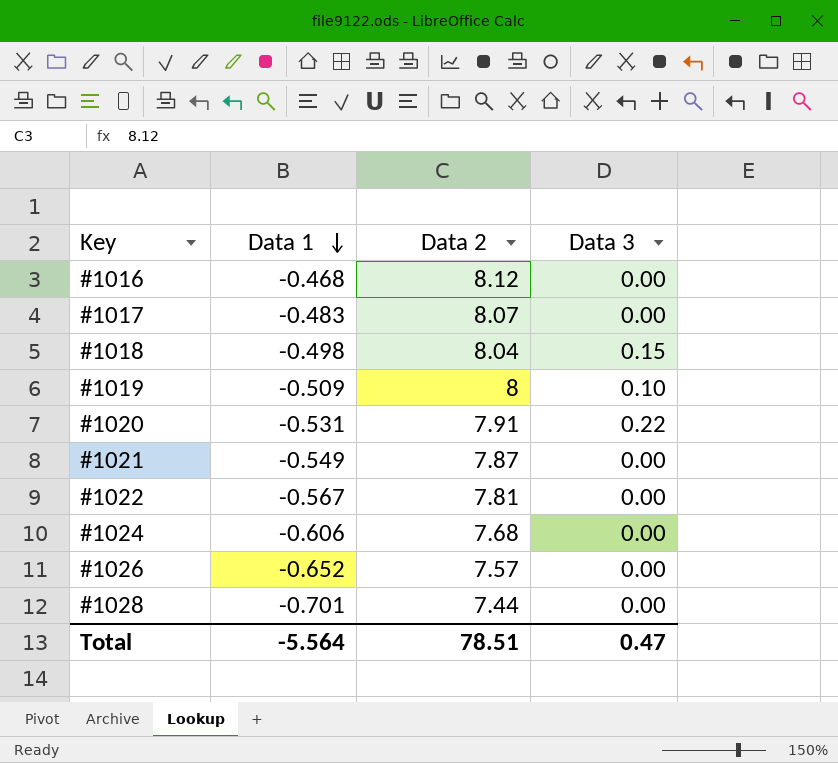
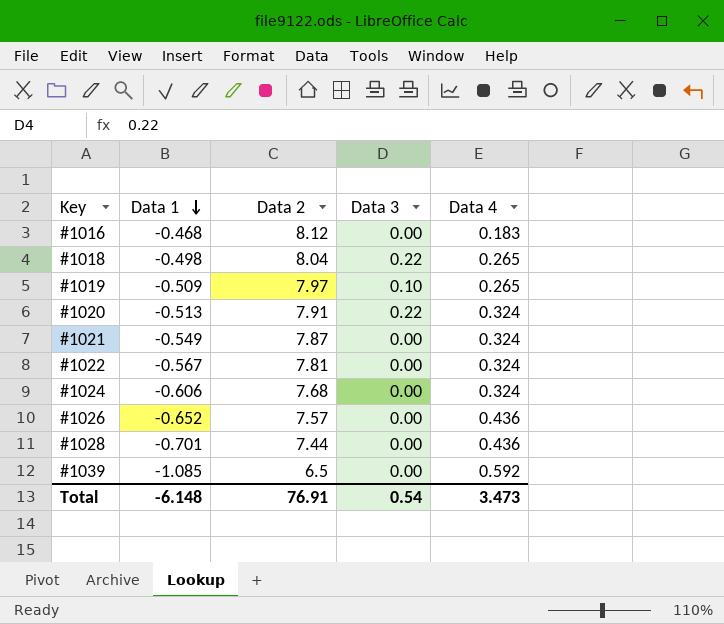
column Data 4 | position: none -> 5
row #1017: -0.483 | 8.07 | 0.00 -> none
#1018 | Data 3: 0.15 -> 0.22
#1019 | Data 2: 8 -> 7.97
#1020 | Data 1: -0.531 -> -0.513
row #1039: none -> -1.085 | 6.5 | 0.00 | 0.592
Total | Data 1: -5.564 -> -6.148
Total | Data 2: 78.51 -> 76.91
Total | Data 3: 0.47 -> 0.54

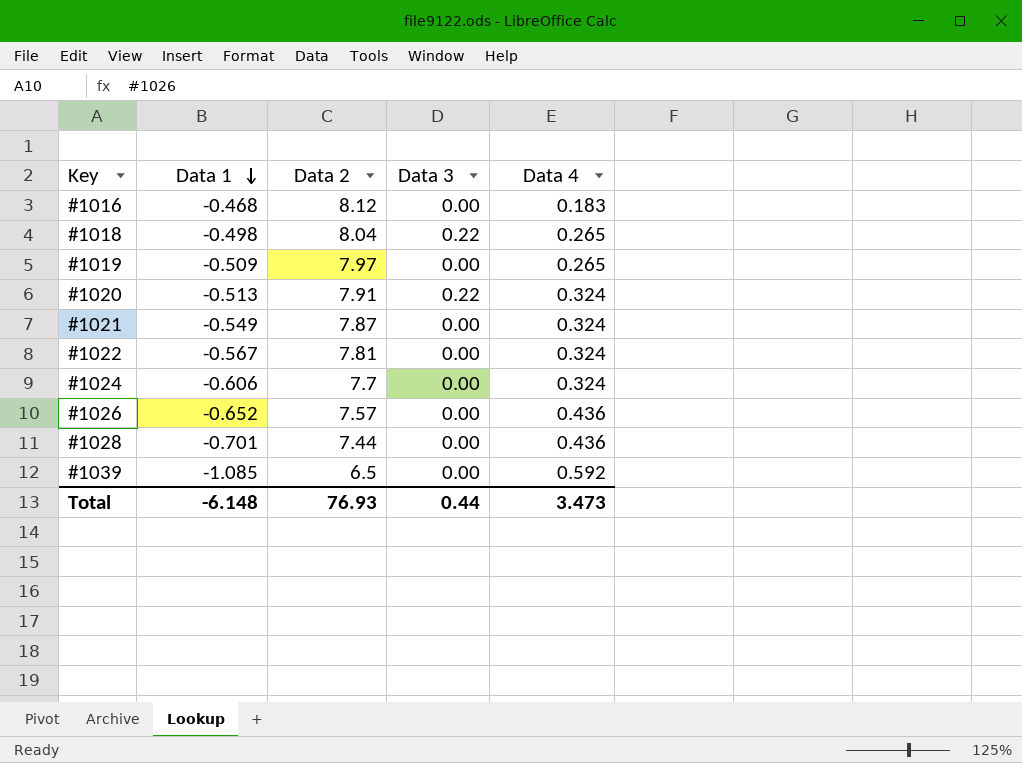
#1019 | Data 3: 0.10 -> 0.00
#1024 | Data 2: 7.68 -> 7.7
Total | Data 2: 76.91 -> 76.93
Total | Data 3: 0.54 -> 0.44

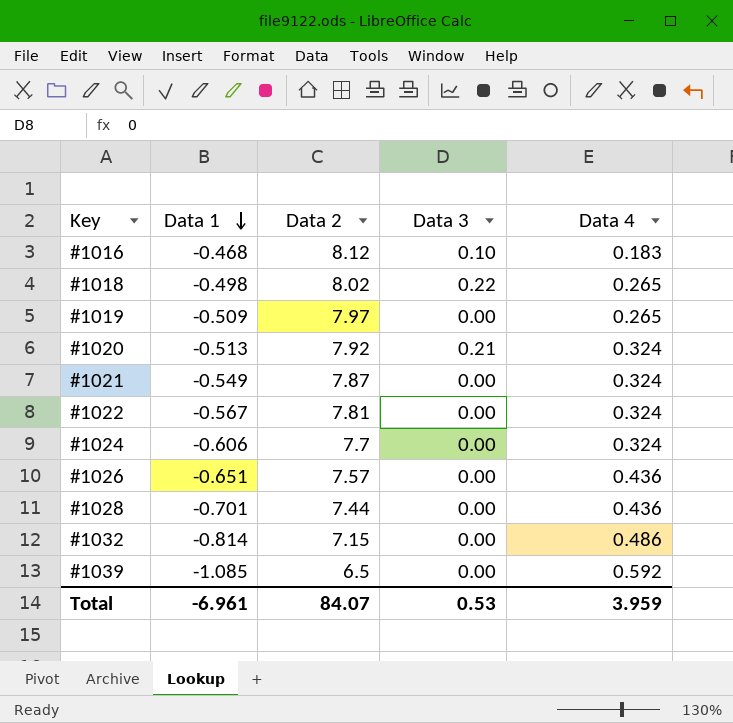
#1016 | Data 3: 0.00 -> 0.10
#1018 | Data 2: 8.04 -> 8.02
#1020 | Data 2: 7.91 -> 7.92
#1020 | Data 3: 0.22 -> 0.21
#1026 | Data 1: -0.652 -> -0.651
row #1032: none -> -0.814 | 7.15 | 0.00 | 0.486
Total | Data 1: -6.148 -> -6.961
Total | Data 2: 76.93 -> 84.07
Total | Data 3: 0.44 -> 0.53
Total | Data 4: 3.473 -> 3.959

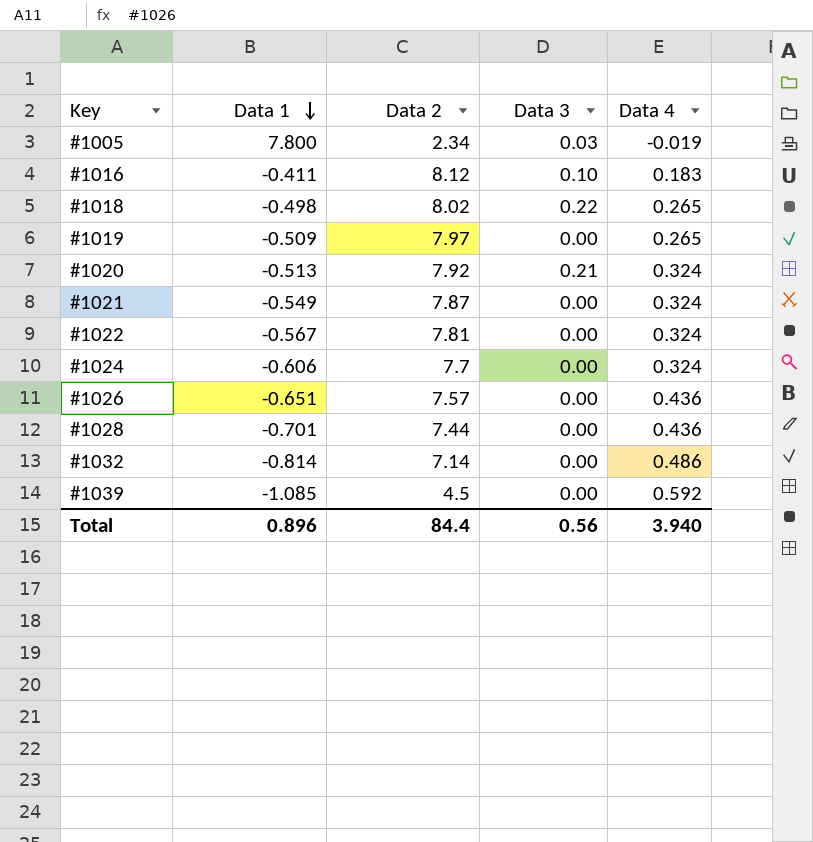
row #1005: none -> 7.800 | 2.34 | 0.03 | -0.019
#1016 | Data 1: -0.468 -> -0.411
#1032 | Data 2: 7.15 -> 7.14
#1039 | Data 2: 6.5 -> 4.5
Total | Data 1: -6.961 -> 0.896
Total | Data 2: 84.07 -> 84.4
Total | Data 3: 0.53 -> 0.56
Total | Data 4: 3.959 -> 3.940

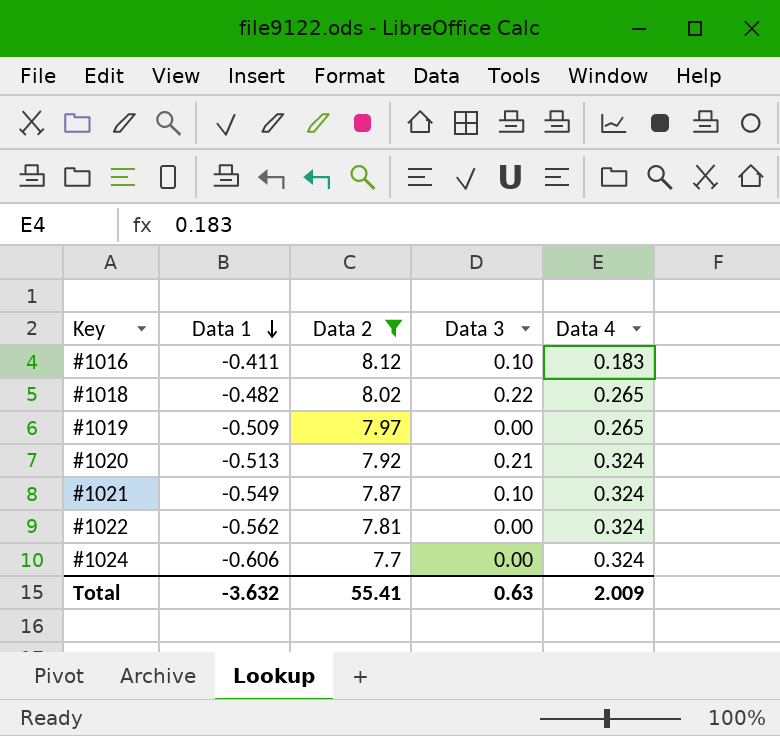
filter: none -> Data 2 >= 7.7
#1018 | Data 1: -0.498 -> -0.482
#1021 | Data 3: 0.00 -> 0.10
#1022 | Data 1: -0.567 -> -0.562
Total | Data 1: 0.896 -> -3.632
Total | Data 2: 84.4 -> 55.41
Total | Data 3: 0.56 -> 0.63
Total | Data 4: 3.940 -> 2.009

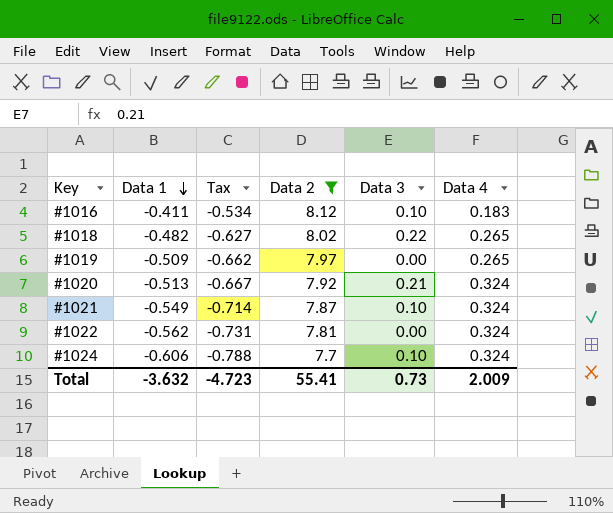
column Tax | formula: none -> [Data 1] * 1.3
#1024 | Data 3: 0.00 -> 0.10
Total | Data 3: 0.63 -> 0.73

